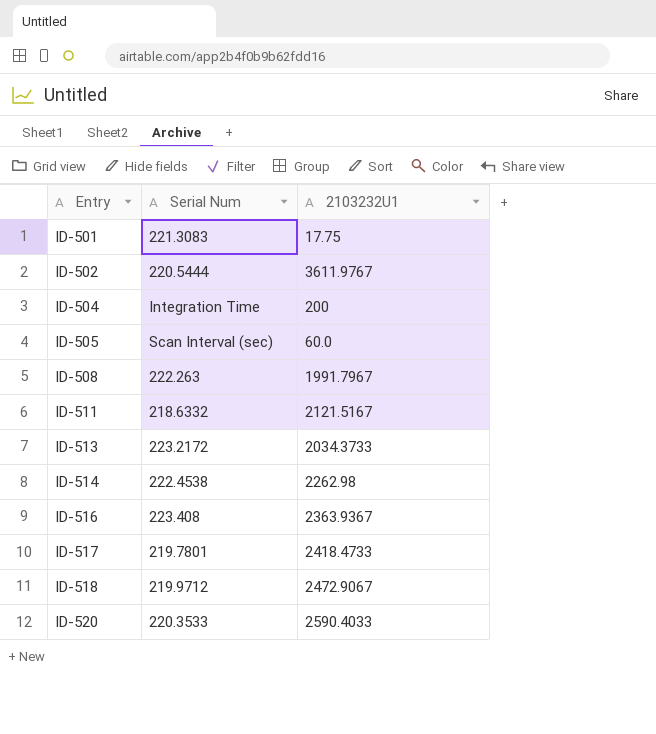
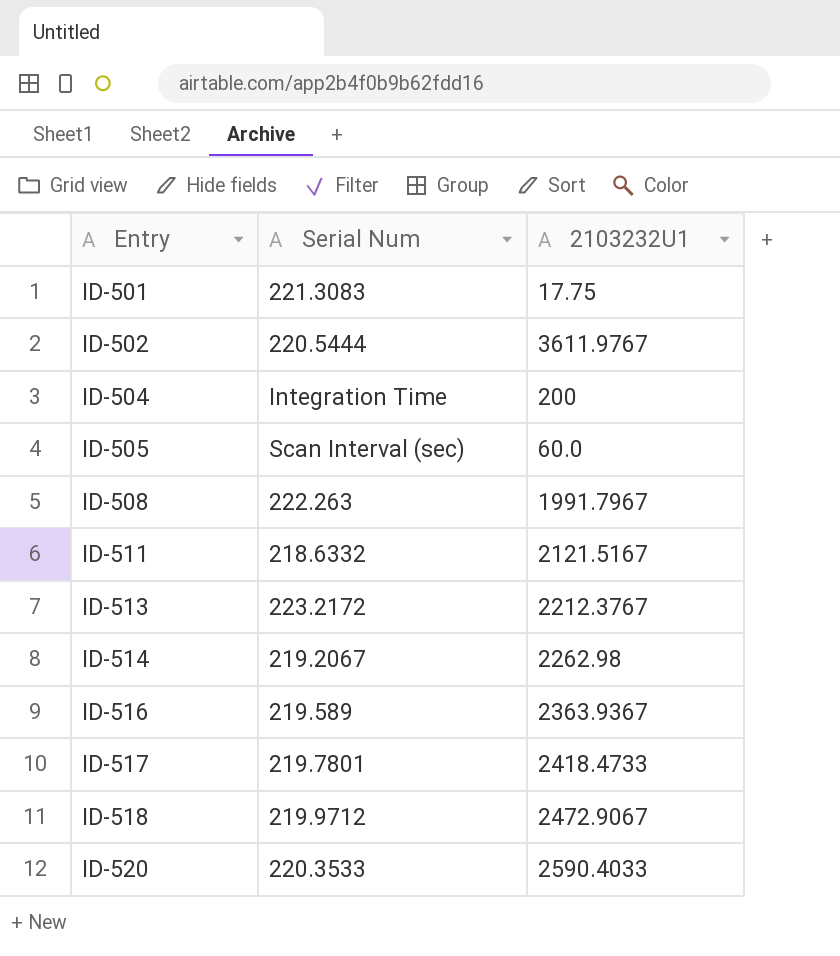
ID-513 | 2103232U1: 2034.3733 -> 2212.3767
ID-514 | Serial Num: 222.4538 -> 219.2067
ID-516 | Serial Num: 223.408 -> 219.589

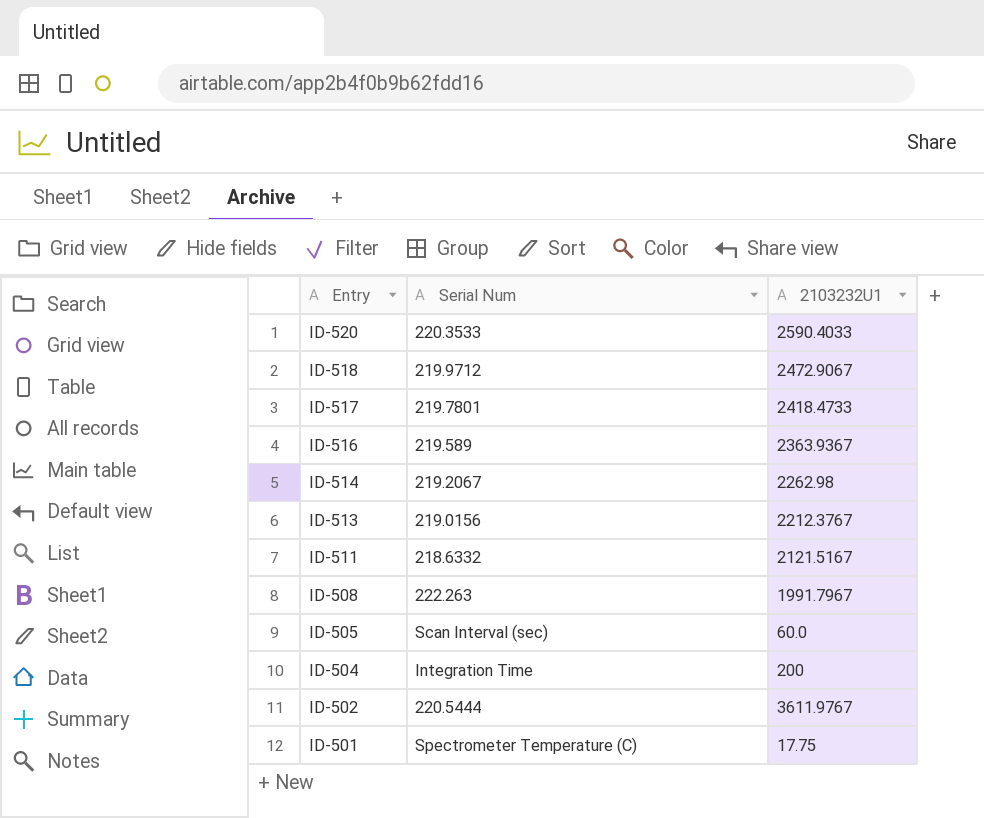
row order: Entry ascending -> Entry descending
ID-513 | Serial Num: 223.2172 -> 219.0156
ID-501 | Serial Num: 221.3083 -> Spectrometer Temperature (C)

